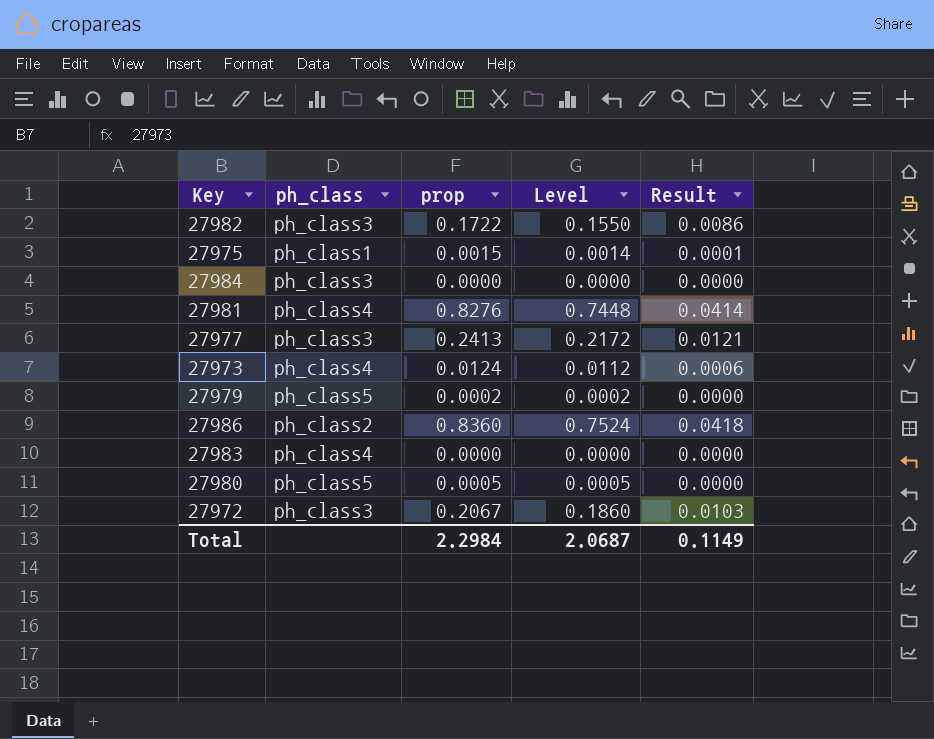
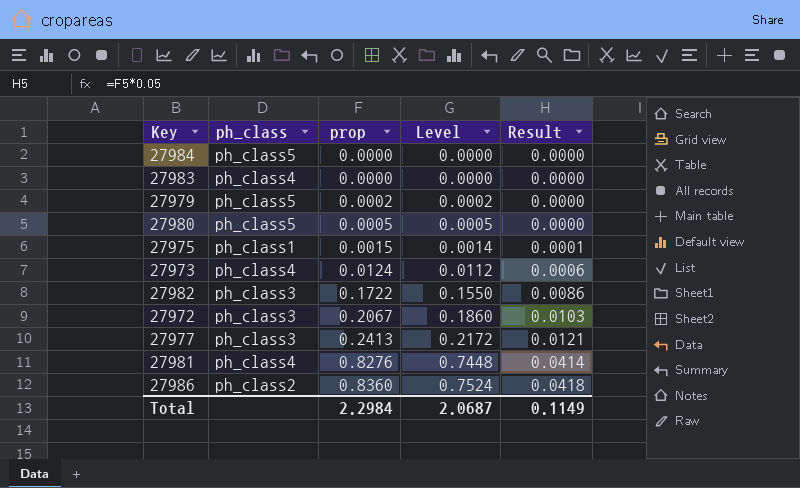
row order: none -> prop ascending
27984 | ph_class: ph_class3 -> ph_class5

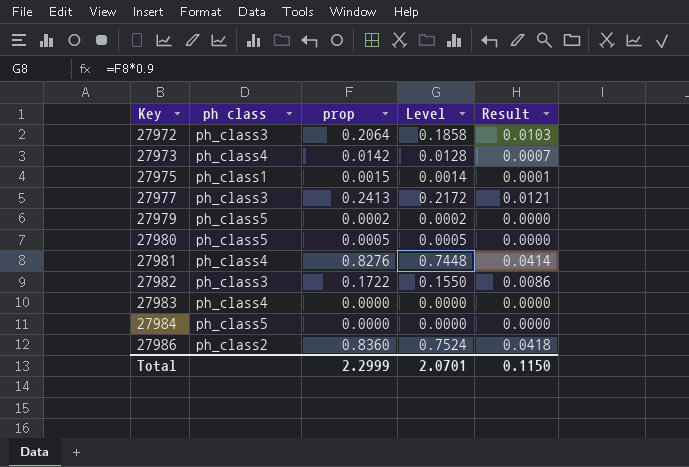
row order: prop ascending -> Key ascending
column name: ph_class -> ph class
27972 | prop: 0.2067 -> 0.2064
27972 | Level: 0.1860 -> 0.1858
27973 | prop: 0.0124 -> 0.0142
27973 | Level: 0.0112 -> 0.0128
27973 | Result: 0.0006 -> 0.0007
Total | prop: 2.2984 -> 2.2999
Total | Level: 2.0687 -> 2.0701
Total | Result: 0.1149 -> 0.1150

